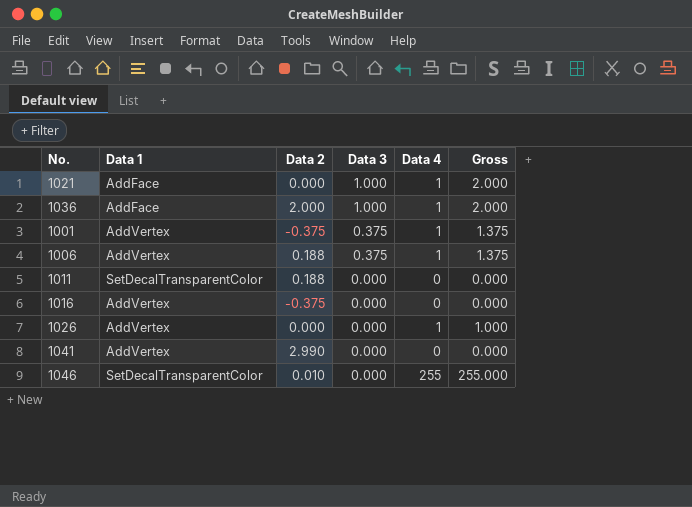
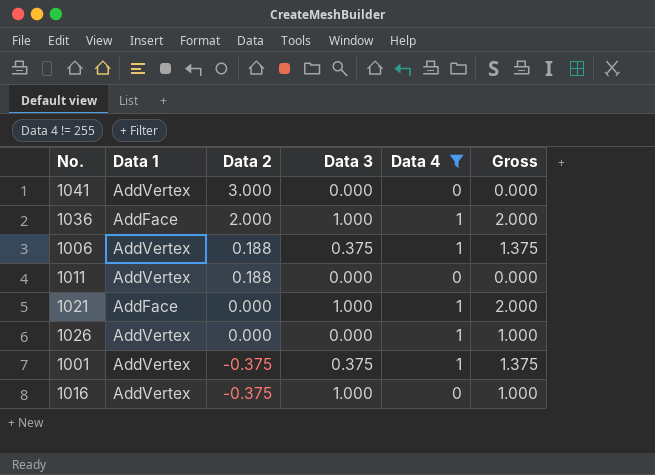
filter: none -> Data 4 != 255
row order: Data 3 descending -> Data 2 descending
1041 | Data 2: 2.990 -> 3.000
1011 | Data 1: SetDecalTransparentColor -> AddVertex
1016 | Data 3: 0.000 -> 1.000
1016 | Gross: 0.000 -> 1.000

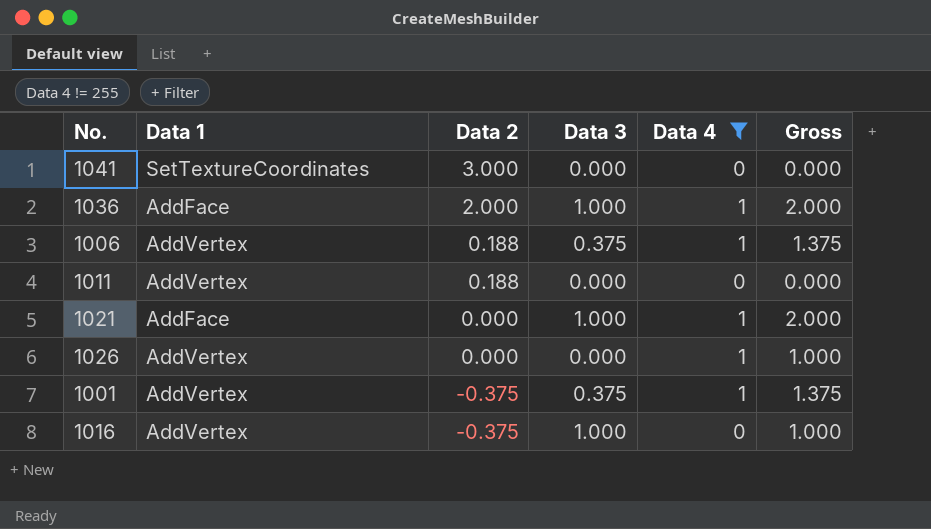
1041 | Data 1: AddVertex -> SetTextureCoordinates

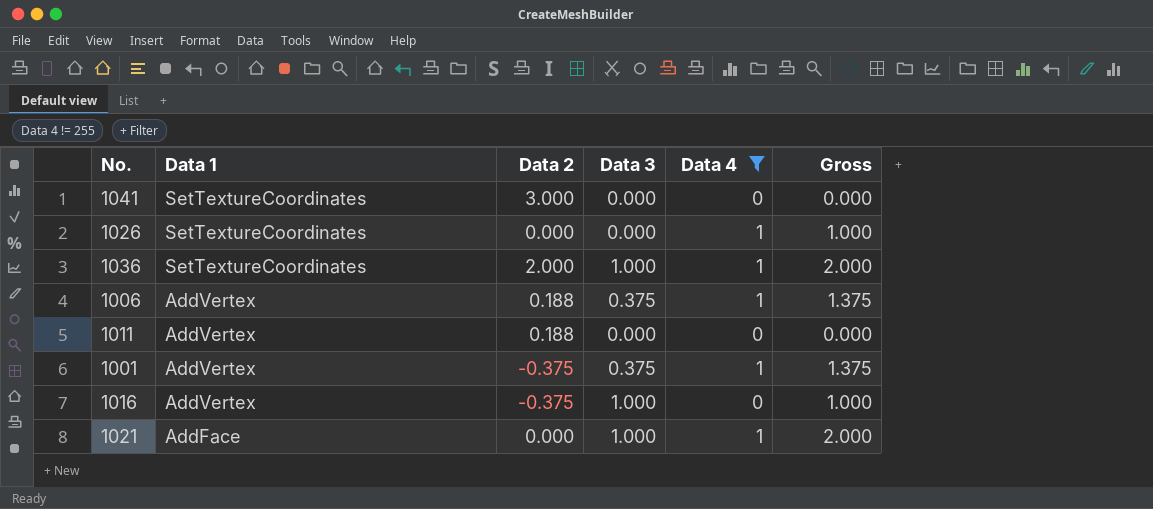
row order: Data 2 descending -> Data 1 descending
1026 | Data 1: AddVertex -> SetTextureCoordinates
1036 | Data 1: AddFace -> SetTextureCoordinates

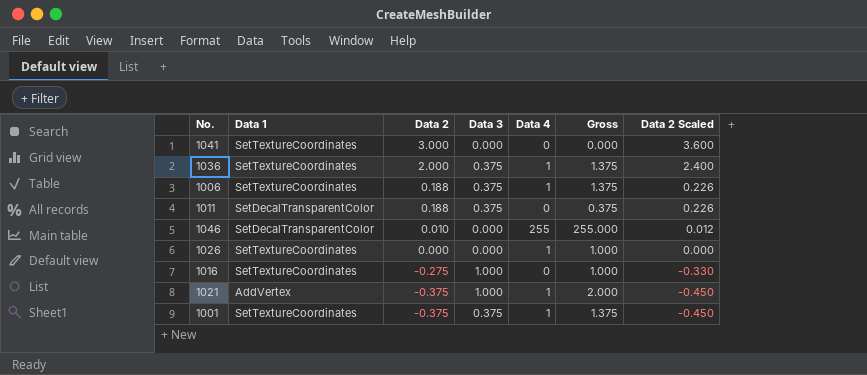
filter: Data 4 != 255 -> none
row order: Data 1 descending -> Data 2 descending
column Data 2 Scaled | formula: none -> [Data 2] * 1.2
1036 | Data 3: 1.000 -> 0.375
1036 | Gross: 2.000 -> 1.375
1006 | Data 1: AddVertex -> SetTextureCoordinates
1011 | Data 1: AddVertex -> SetDecalTransparentColor
1011 | Data 3: 0.000 -> 0.375
1011 | Gross: 0.000 -> 0.375
1016 | Data 1: AddVertex -> SetTextureCoordinates
1016 | Data 2: -0.375 -> -0.275
1021 | Data 1: AddFace -> AddVertex
1021 | Data 2: 0.000 -> -0.375
1001 | Data 1: AddVertex -> SetTextureCoordinates

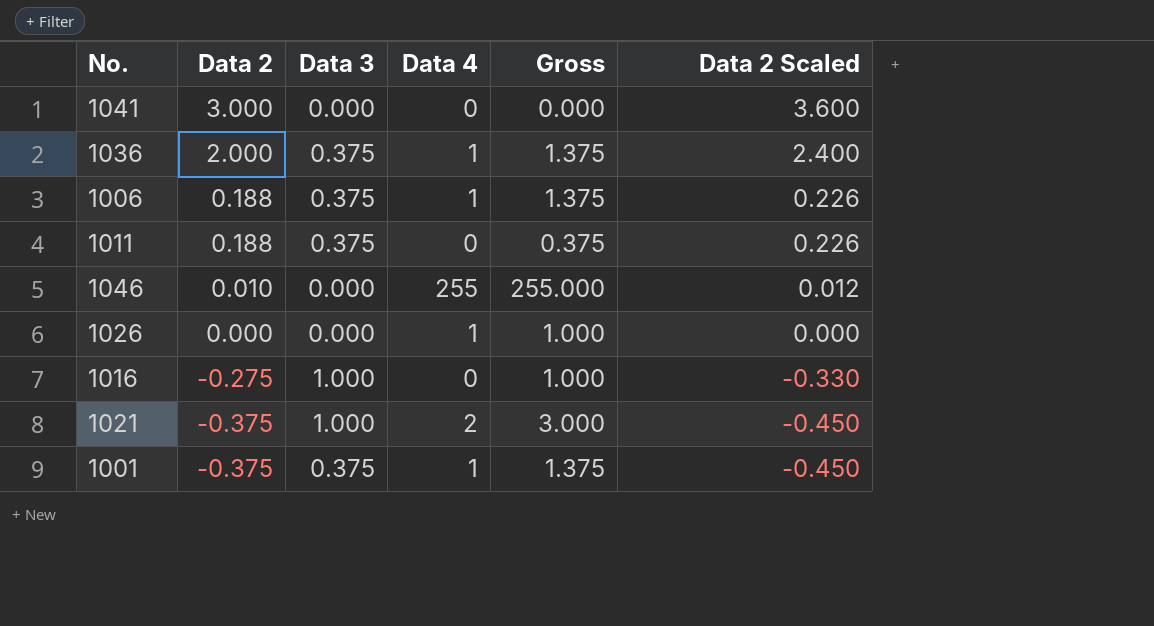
column Data 1 | position: 2 -> none
1021 | Data 4: 1 -> 2
1021 | Gross: 2.000 -> 3.000

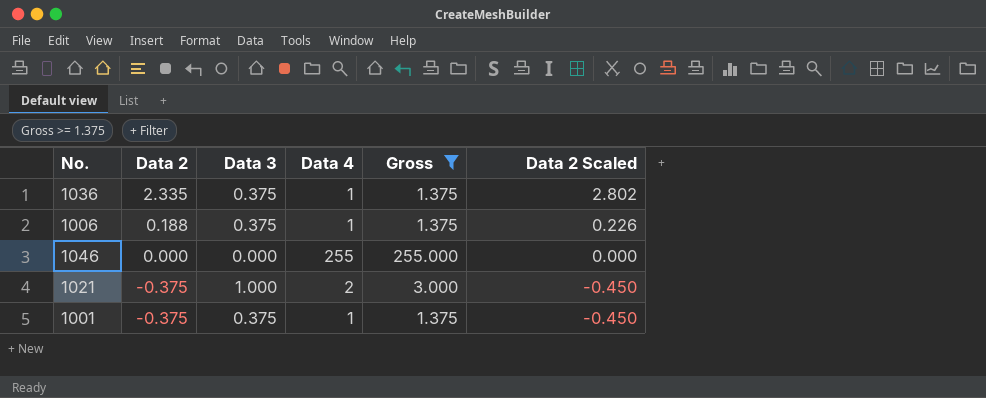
filter: none -> Gross >= 1.375
1036 | Data 2: 2.000 -> 2.335
1036 | Data 2 Scaled: 2.400 -> 2.802
1046 | Data 2: 0.010 -> 0.000
1046 | Data 2 Scaled: 0.012 -> 0.000

